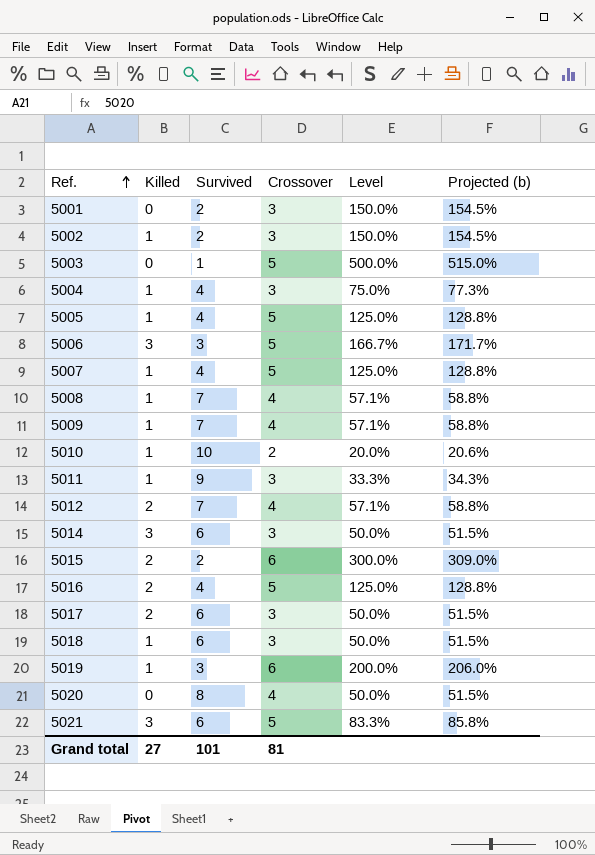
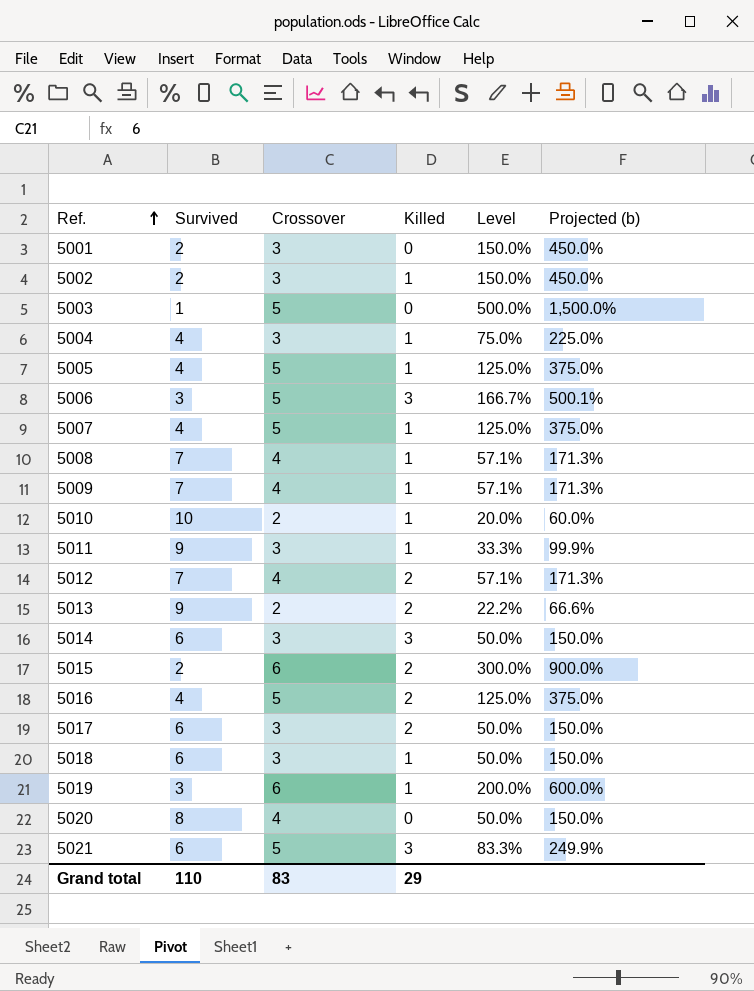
column Killed | position: 2 -> 4
column Projected (b) | formula: [Level] * 1.03 -> [Level] * 3
row 5013: none -> 9 | 2 | 2 | 22.2% | 66.6%
Grand total | Survived: 101 -> 110
Grand total | Crossover: 81 -> 83
Grand total | Killed: 27 -> 29

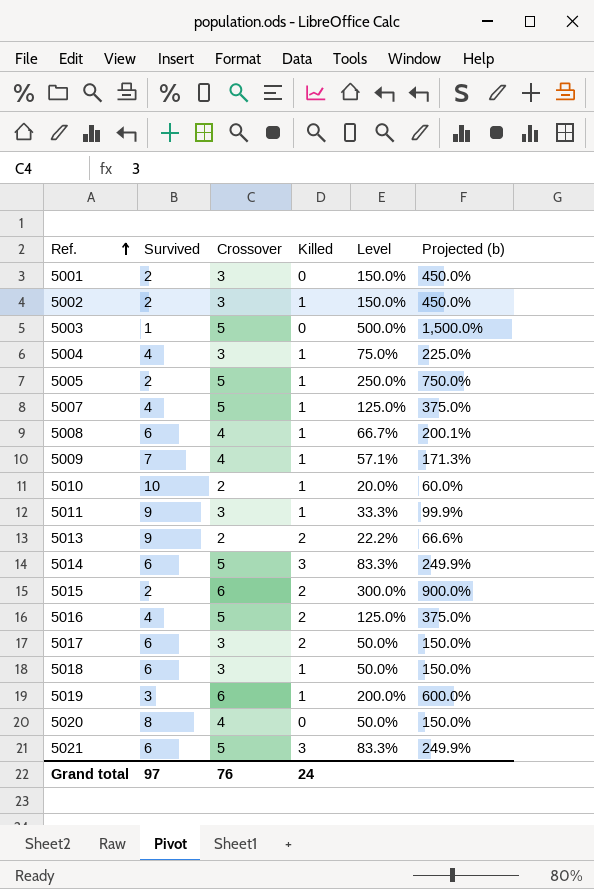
row 5006: 3 | 5 | 3 | 166.7% | 500.1% -> none
row 5012: 7 | 4 | 2 | 57.1% | 171.3% -> none
5005 | Survived: 4 -> 2
5005 | Level: 125.0% -> 250.0%
5005 | Projected (b): 375.0% -> 750.0%
5008 | Survived: 7 -> 6
5008 | Level: 57.1% -> 66.7%
5008 | Projected (b): 171.3% -> 200.1%
5014 | Crossover: 3 -> 5
5014 | Level: 50.0% -> 83.3%
5014 | Projected (b): 150.0% -> 249.9%
Grand total | Survived: 110 -> 97
Grand total | Crossover: 83 -> 76
Grand total | Killed: 29 -> 24

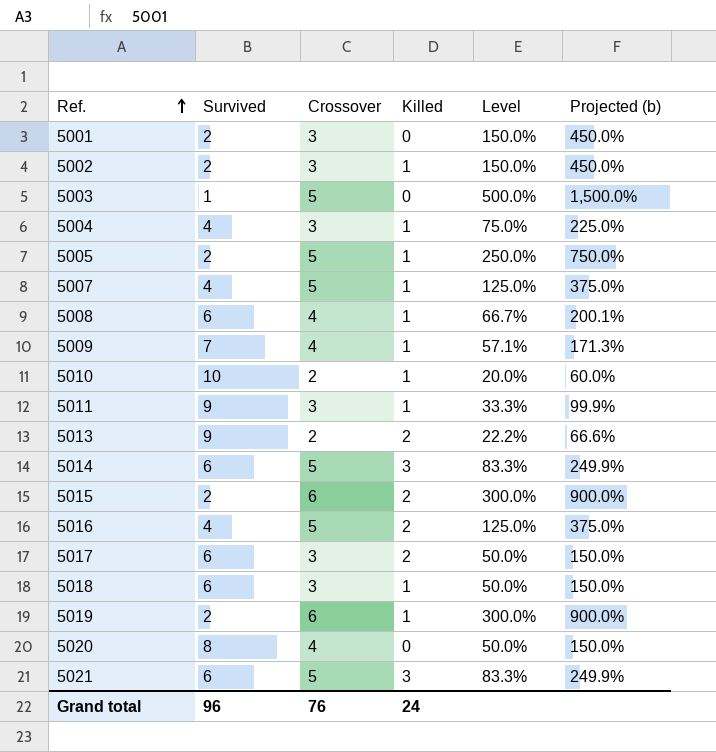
5019 | Survived: 3 -> 2
5019 | Level: 200.0% -> 300.0%
5019 | Projected (b): 600.0% -> 900.0%
Grand total | Survived: 97 -> 96

